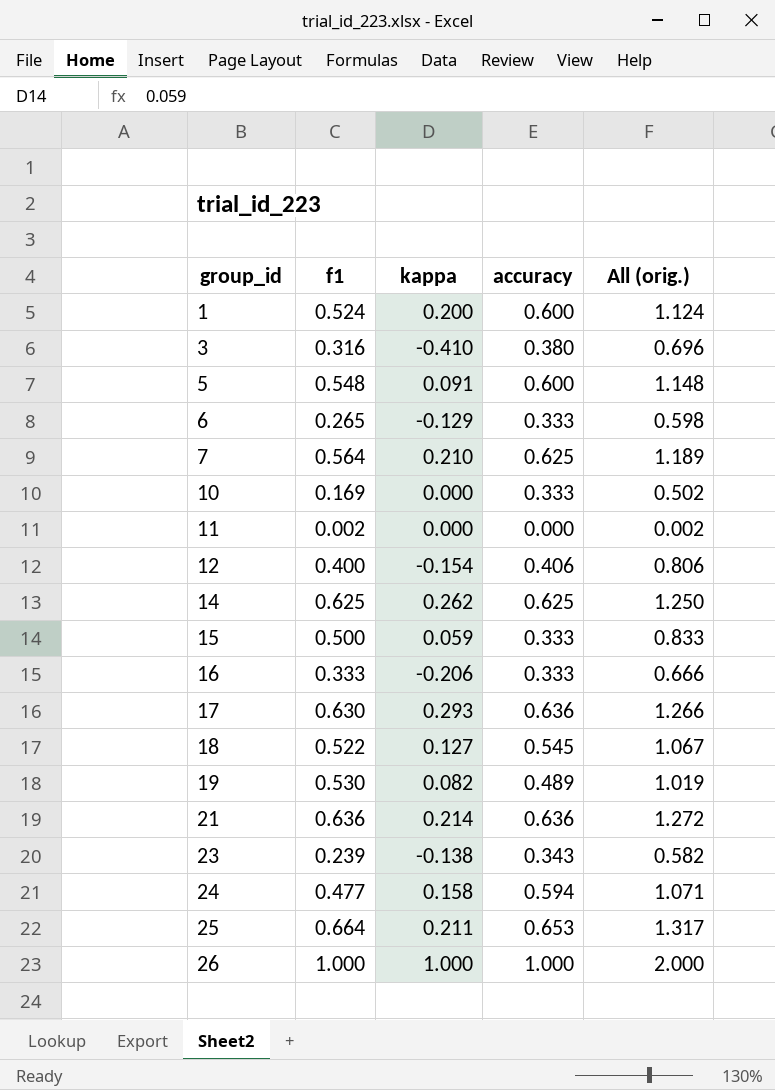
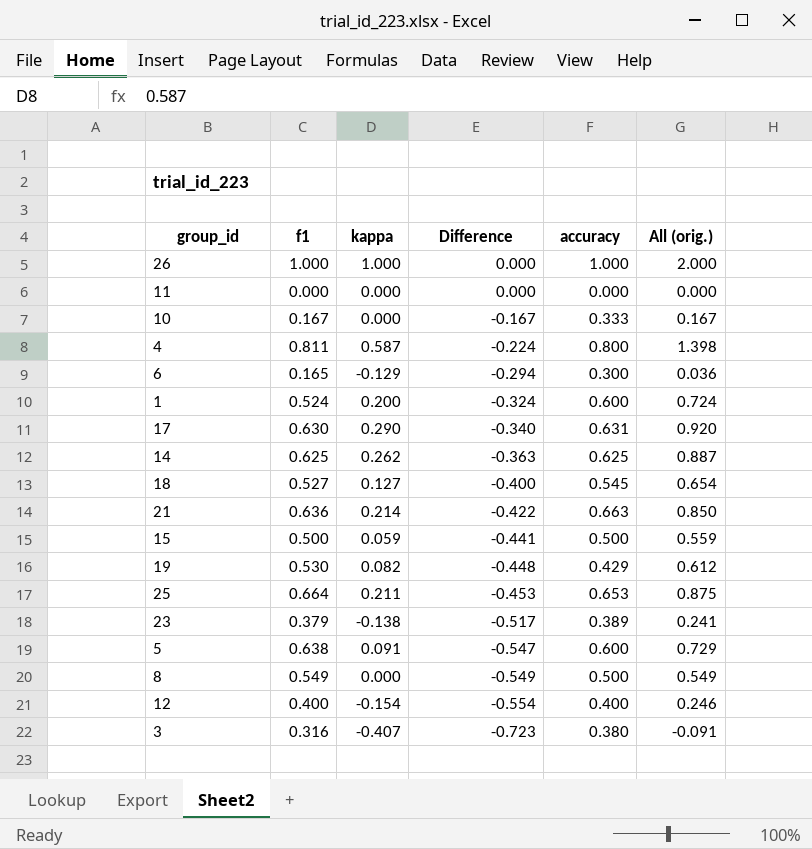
row order: group_id ascending -> Difference descending
column Difference | formula: none -> [kappa] - [f1]
column All (orig.) | formula: [f1] + [accuracy] -> [f1] + [kappa]
row 7: 0.564 | 0.210 | 0.625 | 1.189 -> none
row 16: 0.333 | -0.206 | 0.333 | 0.666 -> none
row 24: 0.477 | 0.158 | 0.594 | 1.071 -> none
11 | f1: 0.002 -> 0.000
10 | f1: 0.169 -> 0.167
row 4: none -> 0.811 | 0.587 | -0.224 | 0.800 | 1.398
6 | f1: 0.265 -> 0.165
6 | accuracy: 0.333 -> 0.300
17 | kappa: 0.293 -> 0.290
17 | accuracy: 0.636 -> 0.631
18 | f1: 0.522 -> 0.527
21 | accuracy: 0.636 -> 0.663
15 | accuracy: 0.333 -> 0.500
19 | accuracy: 0.489 -> 0.429
23 | f1: 0.239 -> 0.379
23 | accuracy: 0.343 -> 0.389
5 | f1: 0.548 -> 0.638
row 8: none -> 0.549 | 0.000 | -0.549 | 0.500 | 0.549
12 | accuracy: 0.406 -> 0.400
3 | kappa: -0.410 -> -0.407

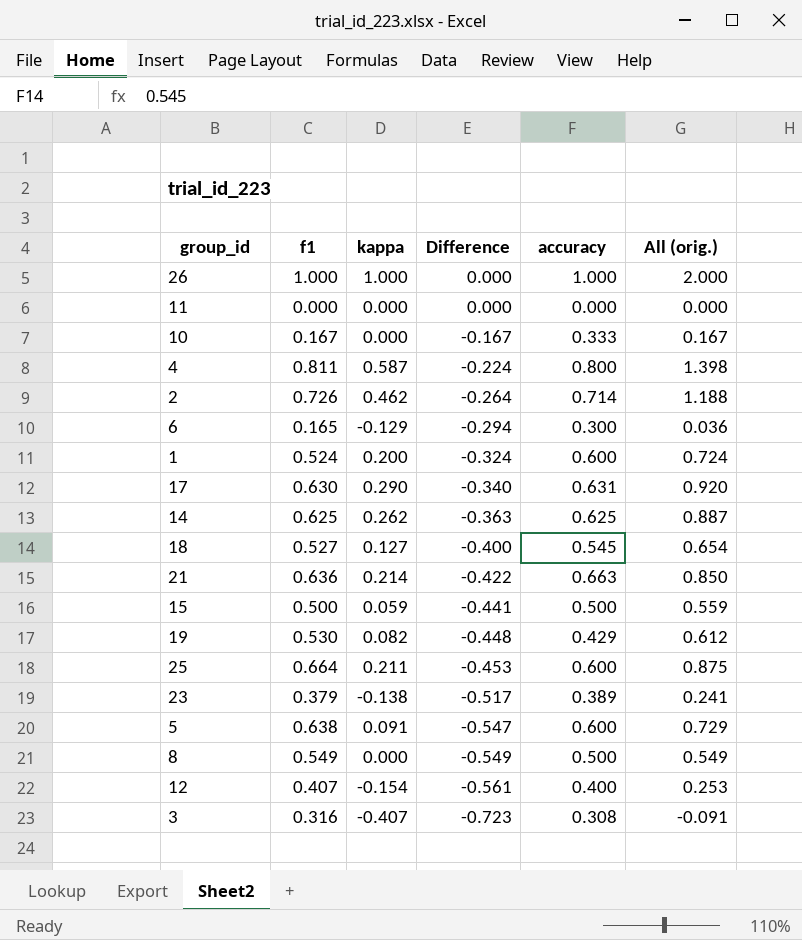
row 2: none -> 0.726 | 0.462 | -0.264 | 0.714 | 1.188
25 | accuracy: 0.653 -> 0.600
12 | f1: 0.400 -> 0.407
12 | Difference: -0.554 -> -0.561
12 | All (orig.): 0.246 -> 0.253
3 | accuracy: 0.380 -> 0.308

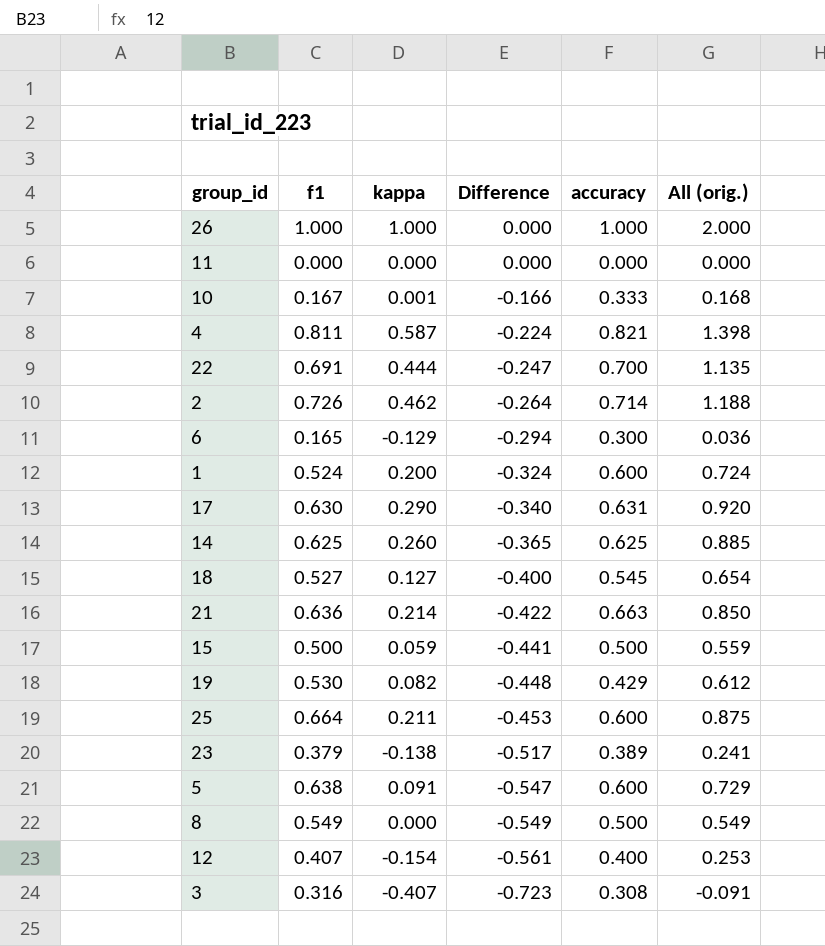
10 | kappa: 0.000 -> 0.001
10 | Difference: -0.167 -> -0.166
10 | All (orig.): 0.167 -> 0.168
4 | accuracy: 0.800 -> 0.821
row 22: none -> 0.691 | 0.444 | -0.247 | 0.700 | 1.135
14 | kappa: 0.262 -> 0.260
14 | Difference: -0.363 -> -0.365
14 | All (orig.): 0.887 -> 0.885

